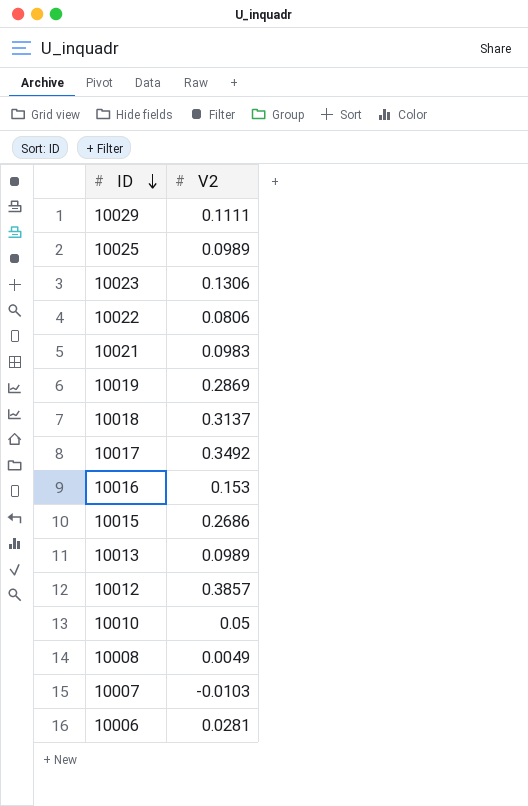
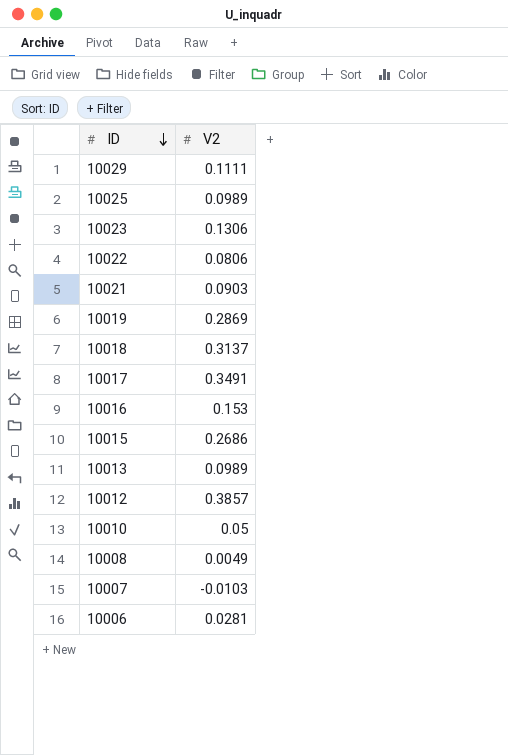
10021 | V2: 0.0983 -> 0.0903
10017 | V2: 0.3492 -> 0.3491

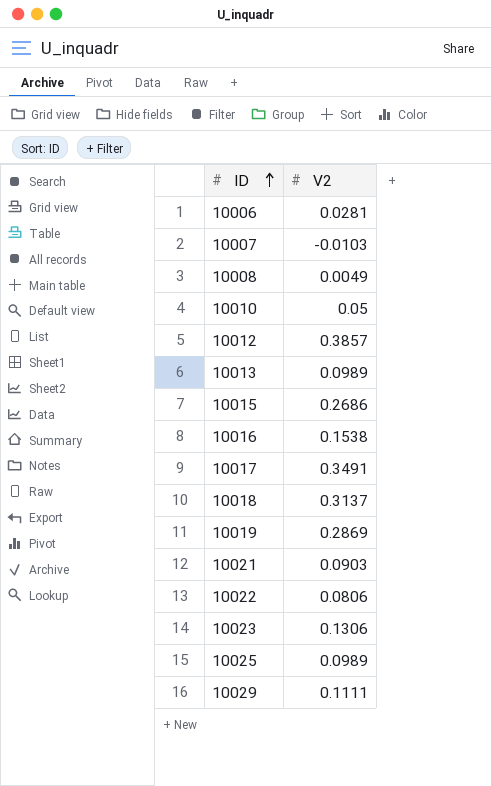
row order: ID descending -> ID ascending
10016 | V2: 0.153 -> 0.1538

